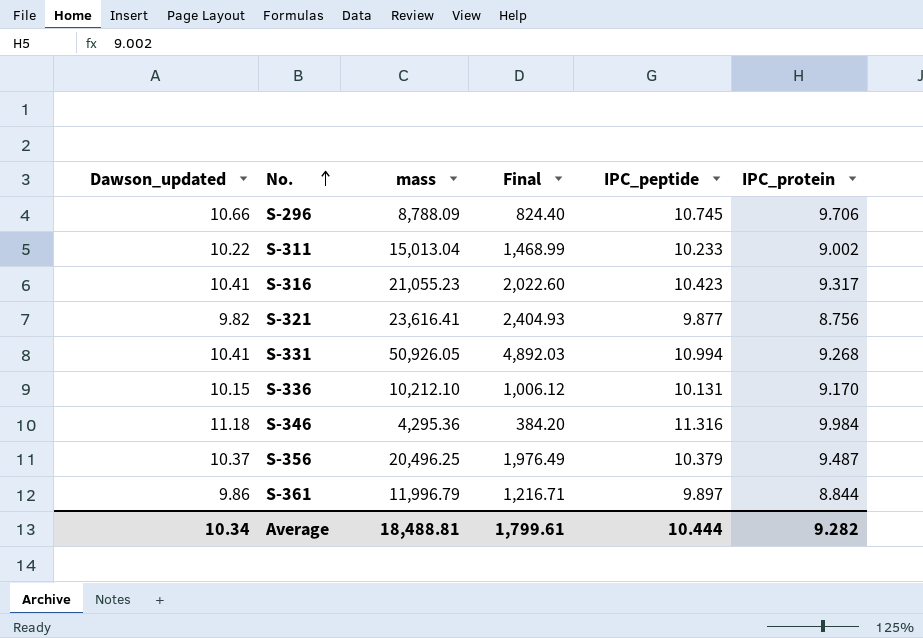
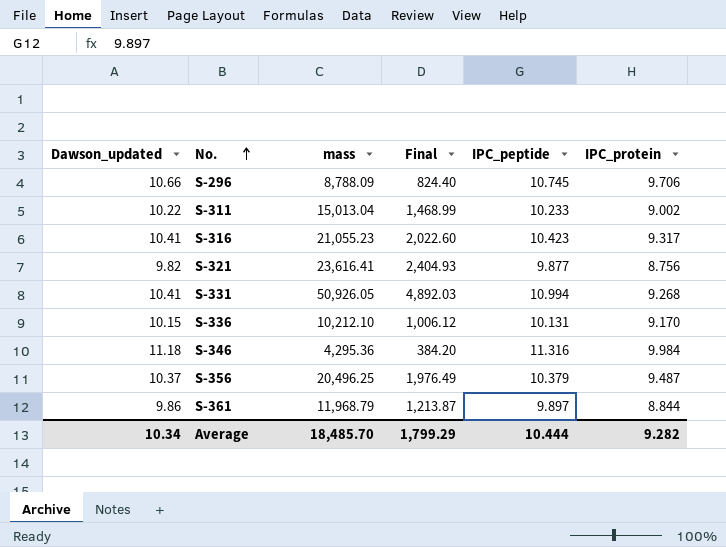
S-361 | mass: 11,996.79 -> 11,968.79
S-361 | Final: 1,216.71 -> 1,213.87
Average | mass: 18,488.81 -> 18,485.70
Average | Final: 1,799.61 -> 1,799.29

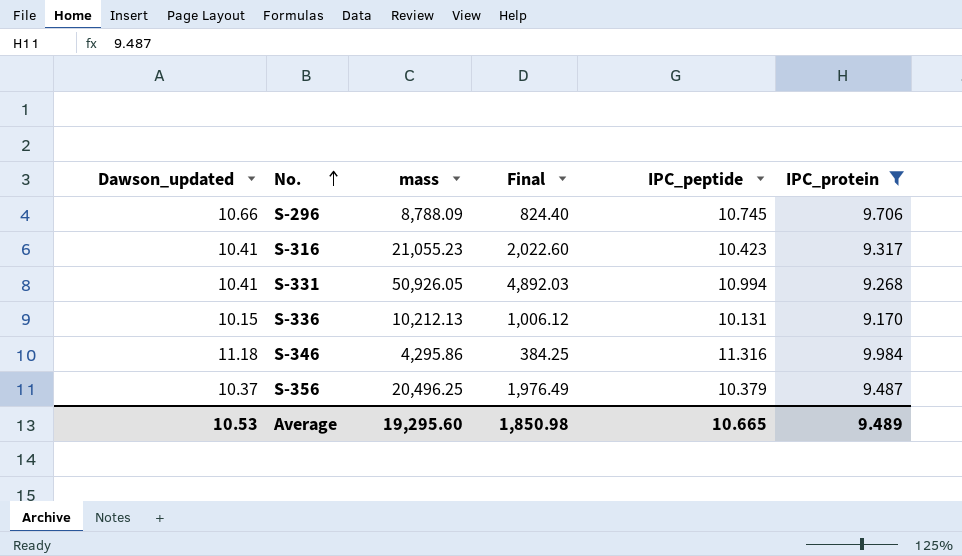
filter: none -> IPC_protein >= 9.170
S-336 | mass: 10,212.10 -> 10,212.13
S-346 | mass: 4,295.36 -> 4,295.86
S-346 | Final: 384.20 -> 384.25
Average | Dawson_updated: 10.34 -> 10.53
Average | mass: 18,485.70 -> 19,295.60
Average | Final: 1,799.29 -> 1,850.98
Average | IPC_peptide: 10.444 -> 10.665
Average | IPC_protein: 9.282 -> 9.489

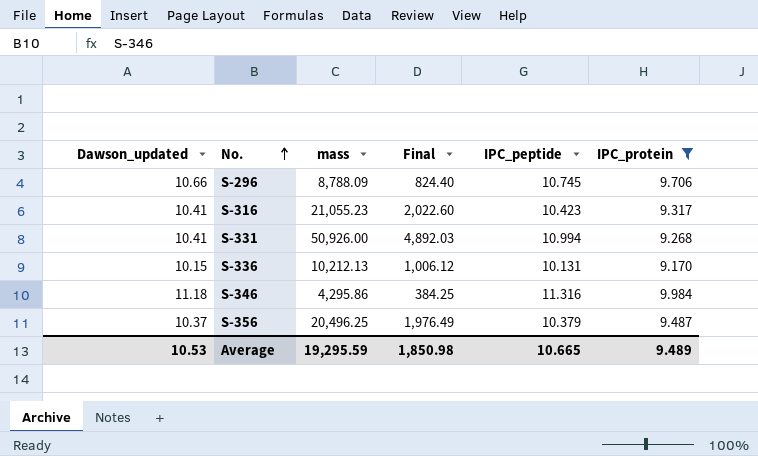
S-331 | mass: 50,926.05 -> 50,926.00
Average | mass: 19,295.60 -> 19,295.59

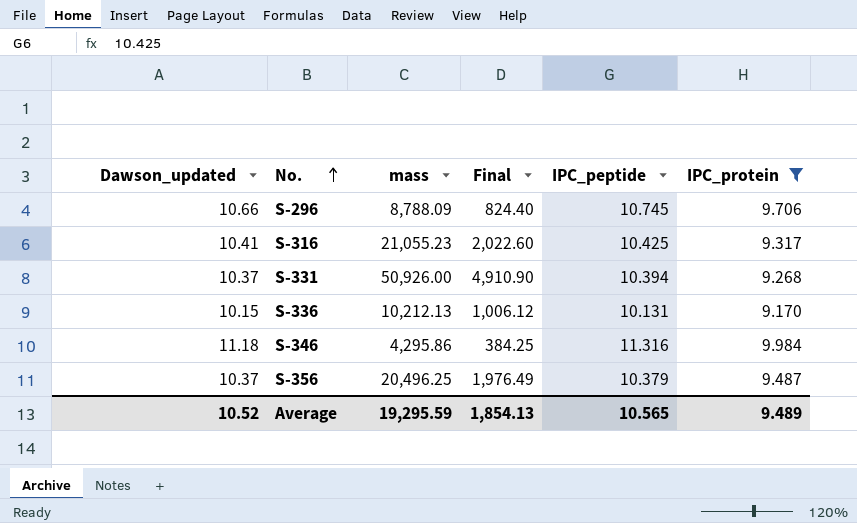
S-316 | IPC_peptide: 10.423 -> 10.425
S-331 | Dawson_updated: 10.41 -> 10.37
S-331 | Final: 4,892.03 -> 4,910.90
S-331 | IPC_peptide: 10.994 -> 10.394
Average | Dawson_updated: 10.53 -> 10.52
Average | Final: 1,850.98 -> 1,854.13
Average | IPC_peptide: 10.665 -> 10.565

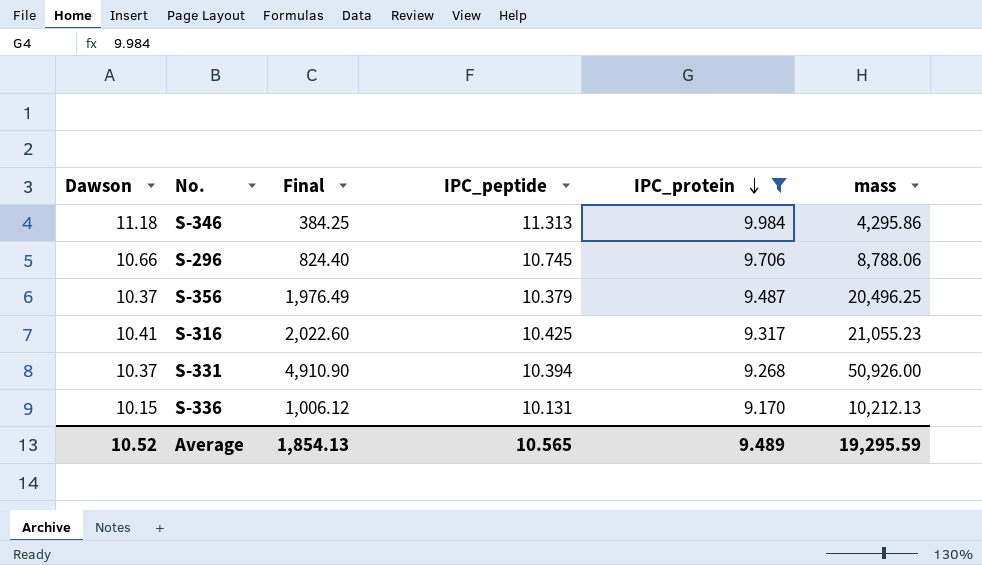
row order: No. ascending -> IPC_protein descending
column name: Dawson_updated -> Dawson
column mass | position: 3 -> 6
S-346 | IPC_peptide: 11.316 -> 11.313
S-296 | mass: 8,788.09 -> 8,788.06

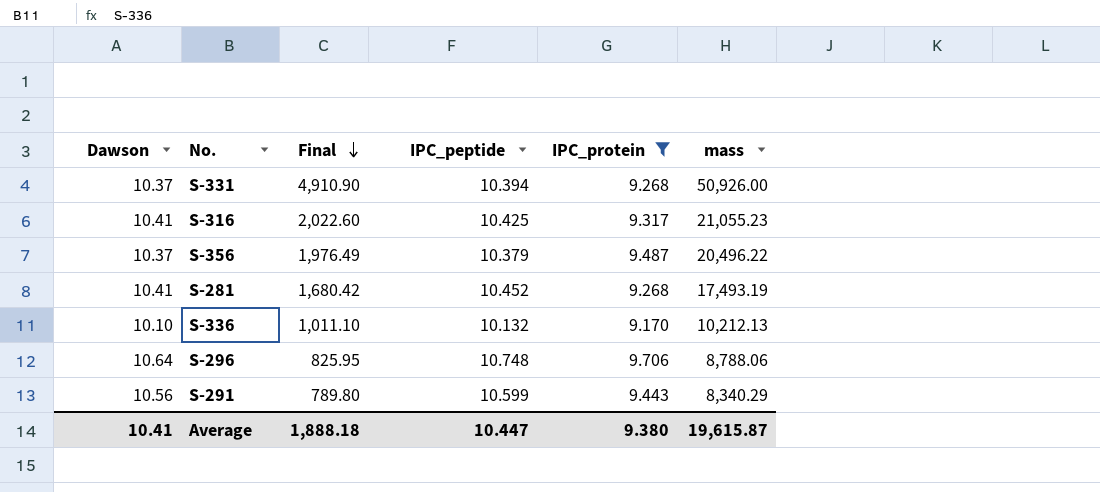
row order: IPC_protein descending -> Final descending
row S-346: 11.18 | 384.25 | 11.313 | 9.984 | 4,295.86 -> none
S-356 | mass: 20,496.25 -> 20,496.22
row S-281: none -> 10.41 | 1,680.42 | 10.452 | 9.268 | 17,493.19
S-336 | Dawson: 10.15 -> 10.10
S-336 | Final: 1,006.12 -> 1,011.10
S-336 | IPC_peptide: 10.131 -> 10.132
S-296 | Dawson: 10.66 -> 10.64
S-296 | Final: 824.40 -> 825.95
S-296 | IPC_peptide: 10.745 -> 10.748
row S-291: none -> 10.56 | 789.80 | 10.599 | 9.443 | 8,340.29
Average | Dawson: 10.52 -> 10.41
Average | Final: 1,854.13 -> 1,888.18
Average | IPC_peptide: 10.565 -> 10.447
Average | IPC_protein: 9.489 -> 9.380
Average | mass: 19,295.59 -> 19,615.87

